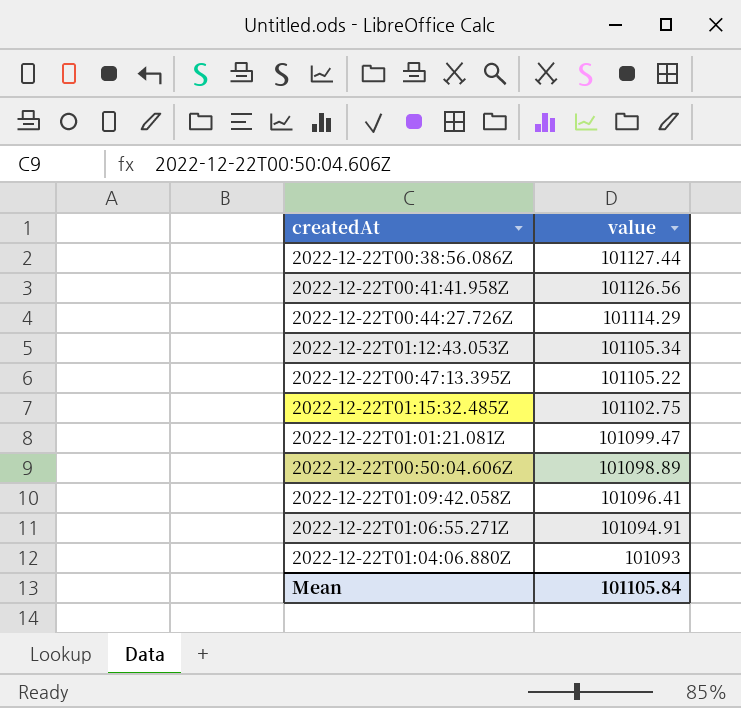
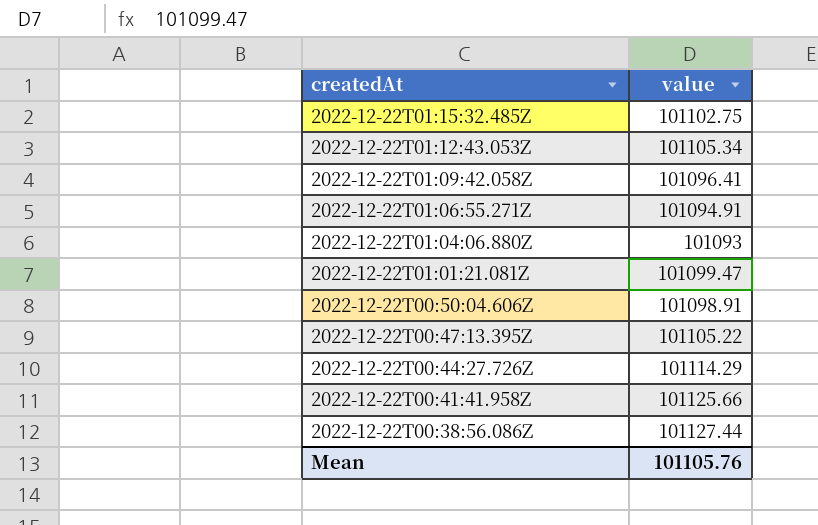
row order: value descending -> createdAt descending
2022-12-22T00:50:04.606Z | value: 101098.89 -> 101098.91
2022-12-22T00:41:41.958Z | value: 101126.56 -> 101125.66
Mean | value: 101105.84 -> 101105.76

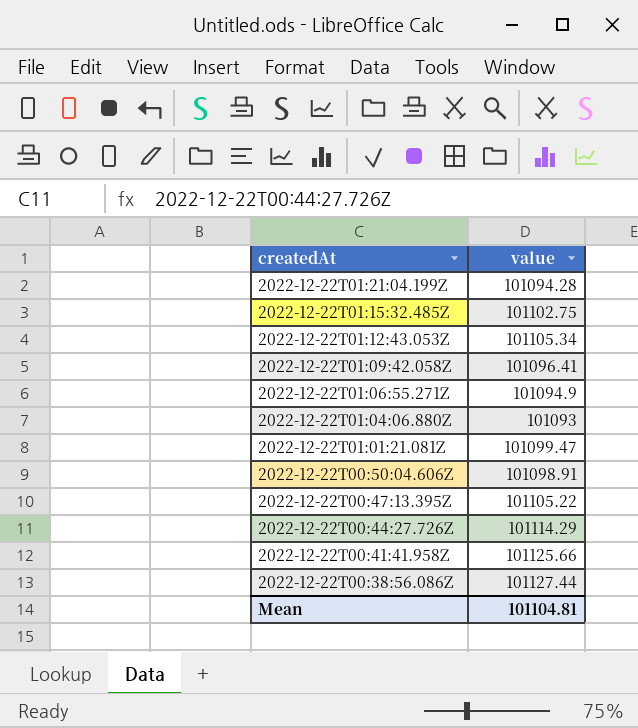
row 2022-12-22T01:21:04.199Z: none -> 101094.28
2022-12-22T01:06:55.271Z | value: 101094.91 -> 101094.9
Mean | value: 101105.76 -> 101104.81

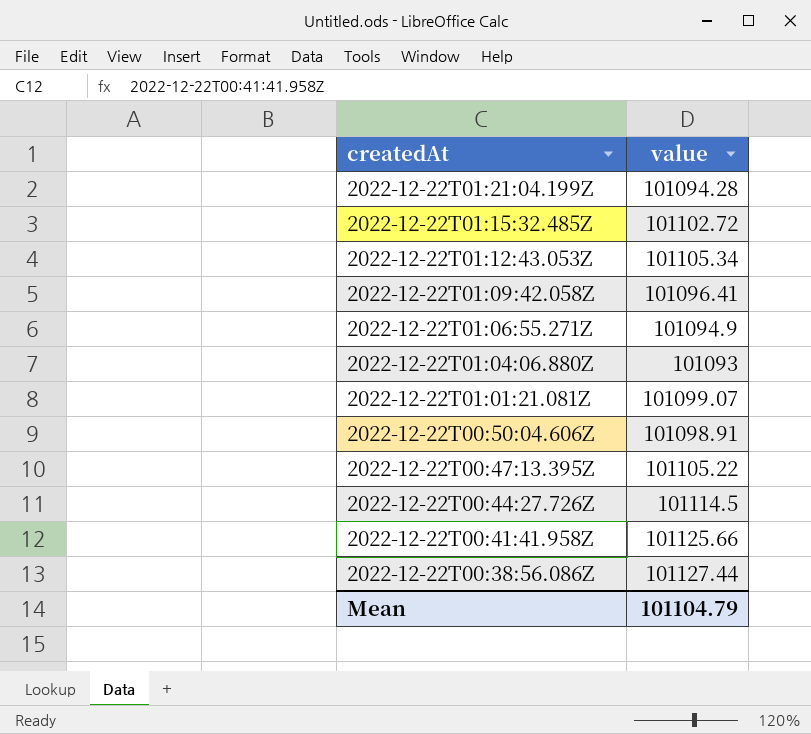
2022-12-22T01:15:32.485Z | value: 101102.75 -> 101102.72
2022-12-22T01:01:21.081Z | value: 101099.47 -> 101099.07
2022-12-22T00:44:27.726Z | value: 101114.29 -> 101114.5
Mean | value: 101104.81 -> 101104.79

